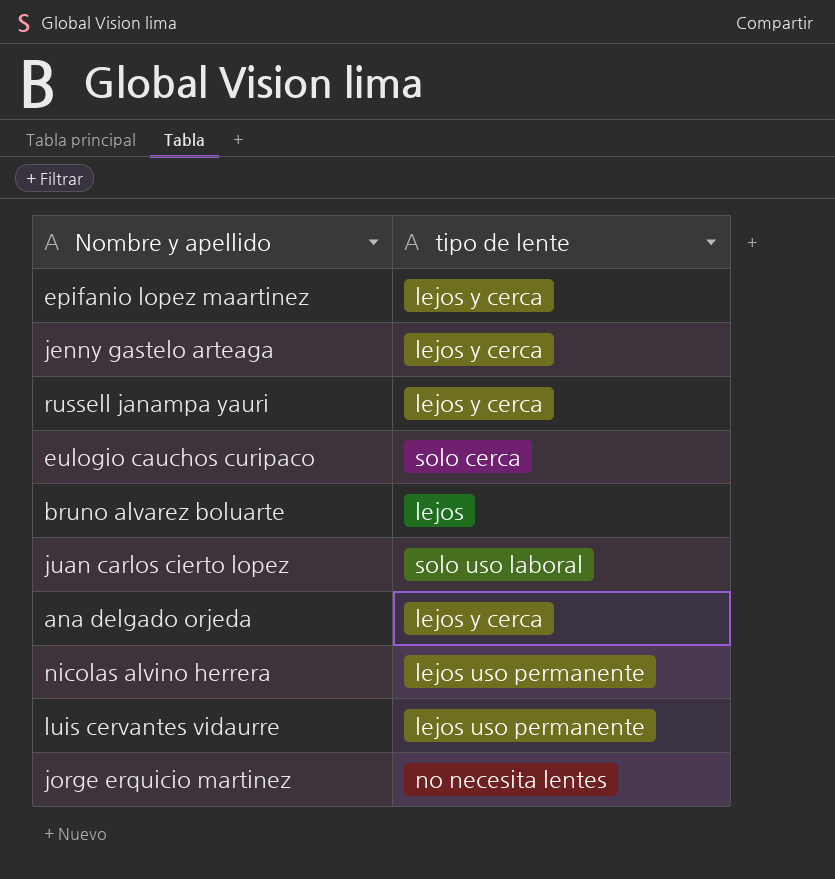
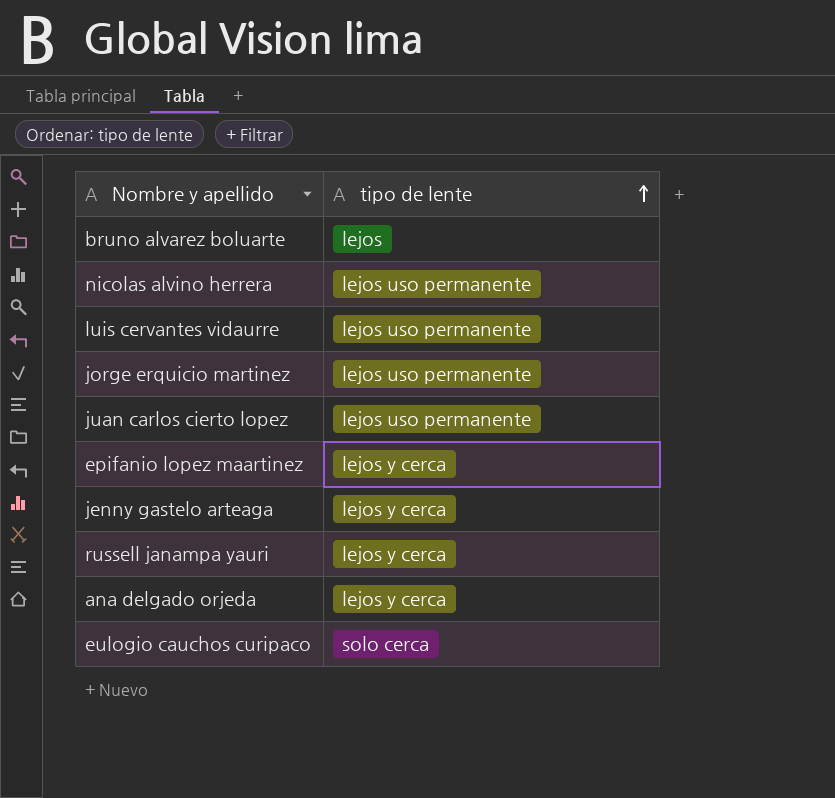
row order: none -> tipo de lente ascending
jorge erquicio martinez | tipo de lente: no necesita lentes -> lejos uso permanente
juan carlos cierto lopez | tipo de lente: solo uso laboral -> lejos uso permanente

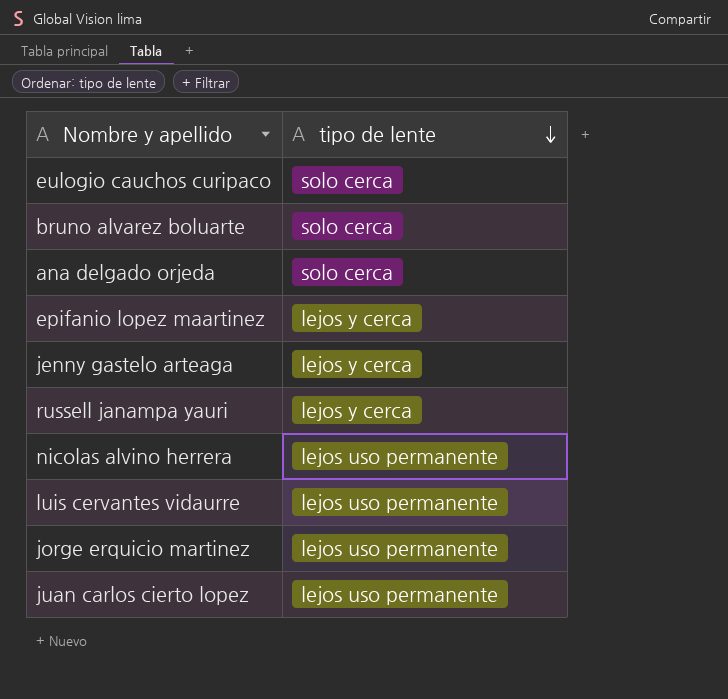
row order: tipo de lente ascending -> tipo de lente descending
bruno alvarez boluarte | tipo de lente: lejos -> solo cerca
ana delgado orjeda | tipo de lente: lejos y cerca -> solo cerca

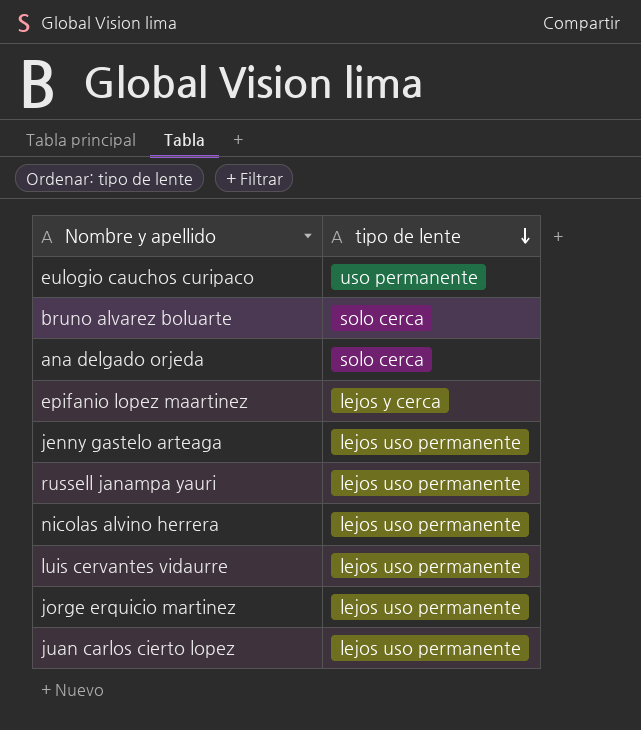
eulogio cauchos curipaco | tipo de lente: solo cerca -> uso permanente
jenny gastelo arteaga | tipo de lente: lejos y cerca -> lejos uso permanente
russell janampa yauri | tipo de lente: lejos y cerca -> lejos uso permanente

